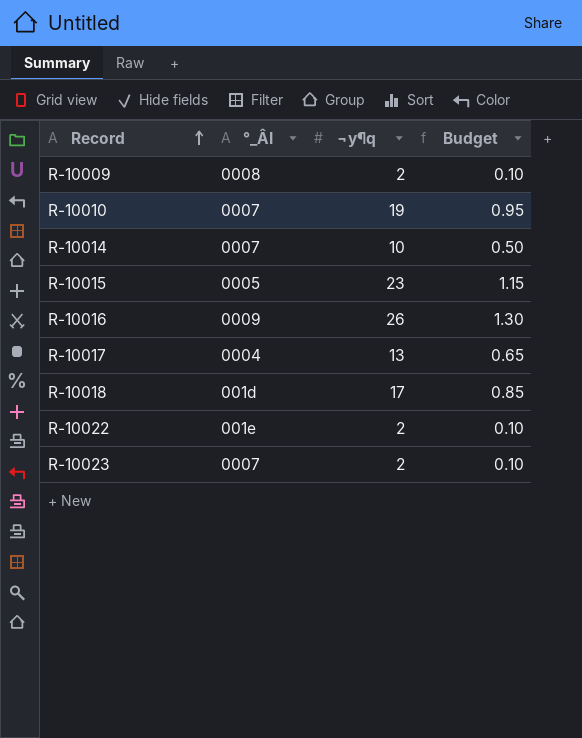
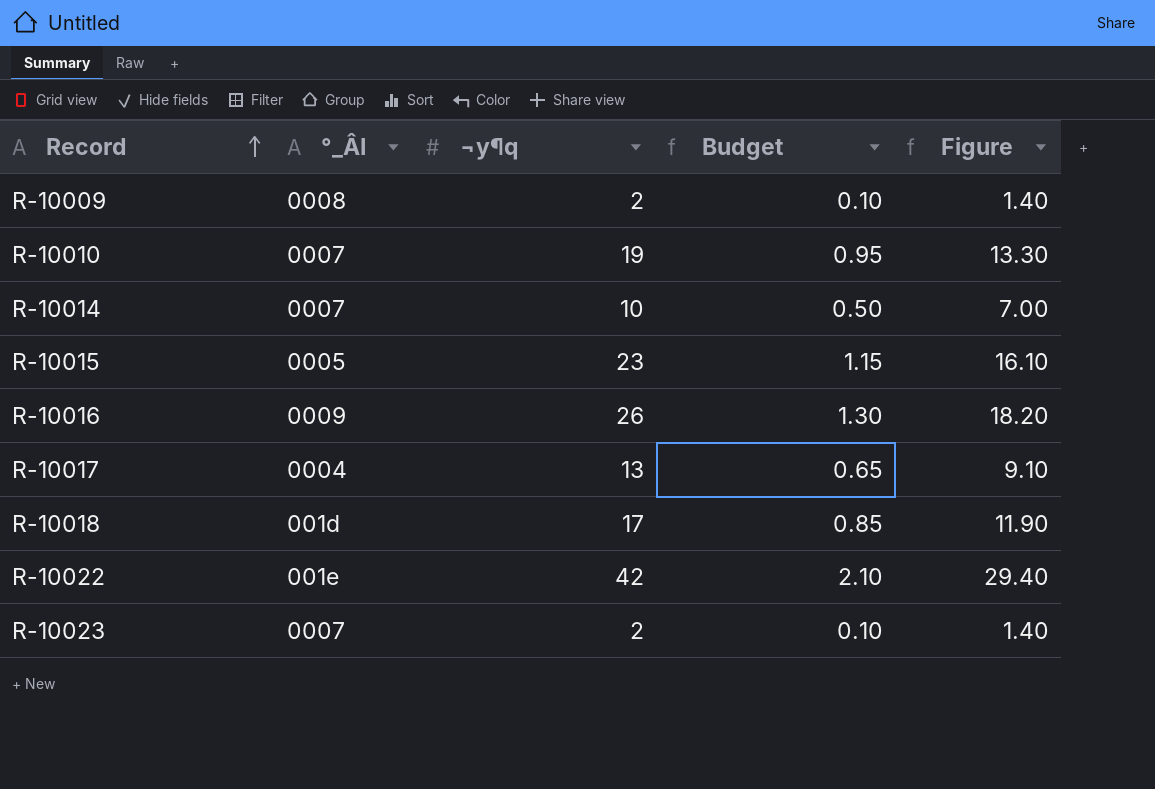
column Figure | formula: none -> [¬y¶q] * 0.7
R-10022 | ¬y¶q: 2 -> 42
R-10022 | Budget: 0.10 -> 2.10

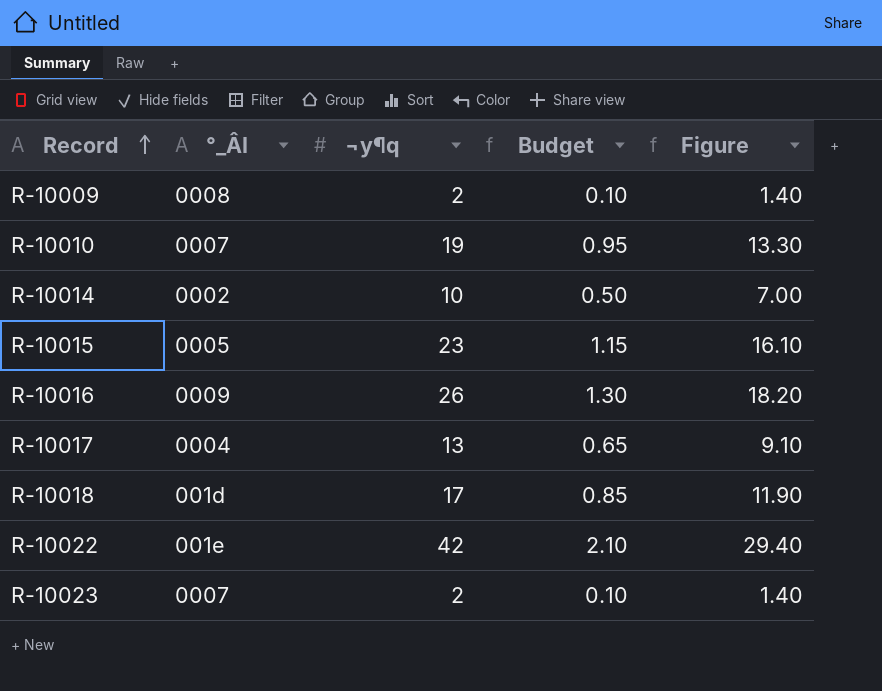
R-10014 | °_ÂI: 0007 -> 0002

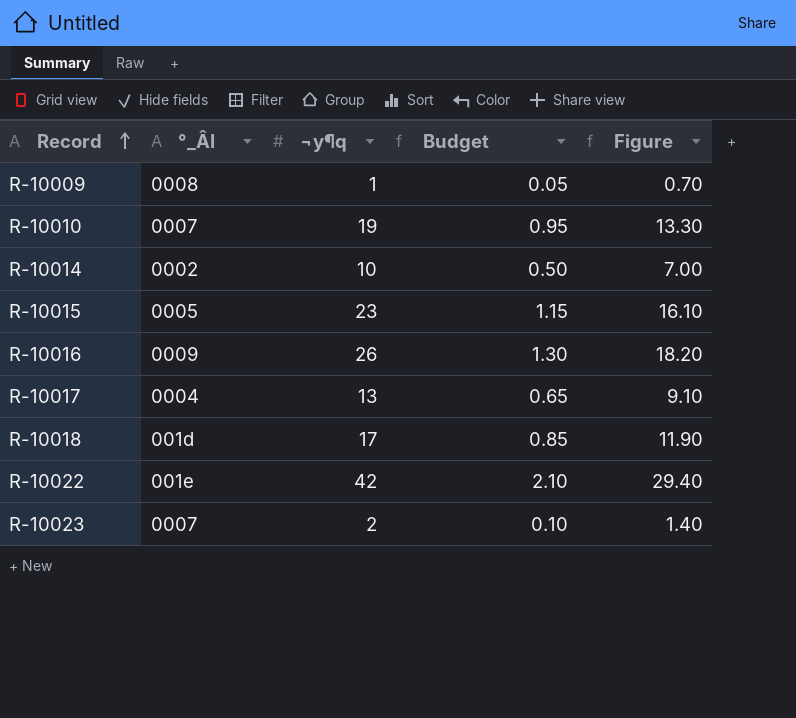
R-10009 | ¬y¶q: 2 -> 1
R-10009 | Budget: 0.10 -> 0.05
R-10009 | Figure: 1.40 -> 0.70

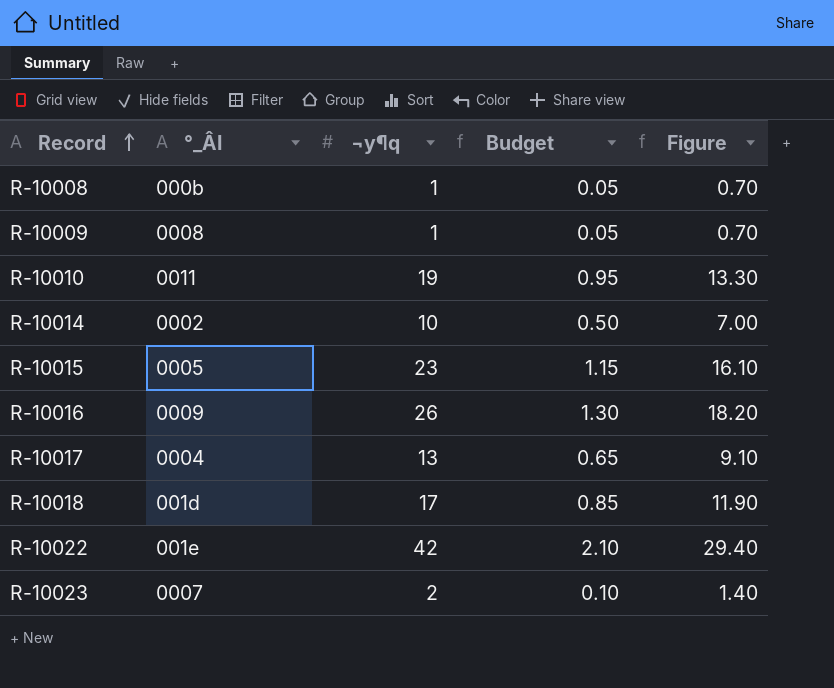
row R-10008: none -> 000b | 1 | 0.05 | 0.70
R-10010 | °_ÂI: 0007 -> 0011

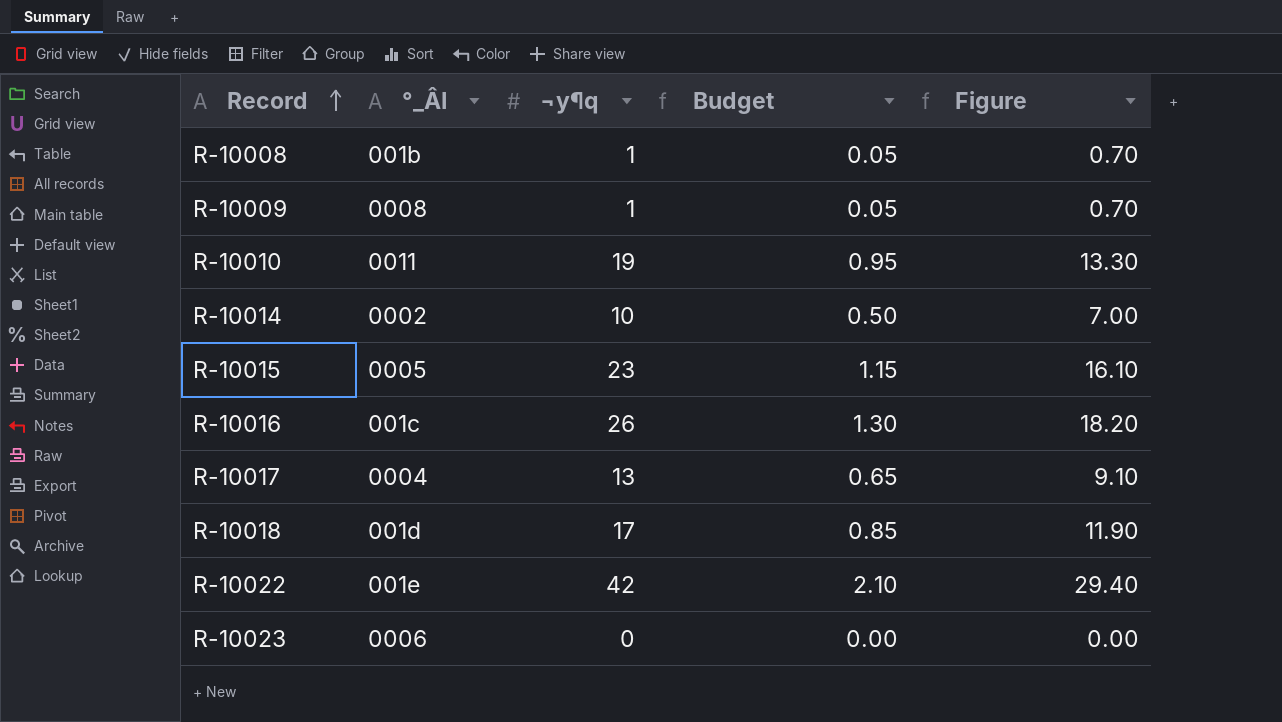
R-10008 | °_ÂI: 000b -> 001b
R-10016 | °_ÂI: 0009 -> 001c
R-10023 | °_ÂI: 0007 -> 0006
R-10023 | ¬y¶q: 2 -> 0
R-10023 | Budget: 0.10 -> 0.00
R-10023 | Figure: 1.40 -> 0.00

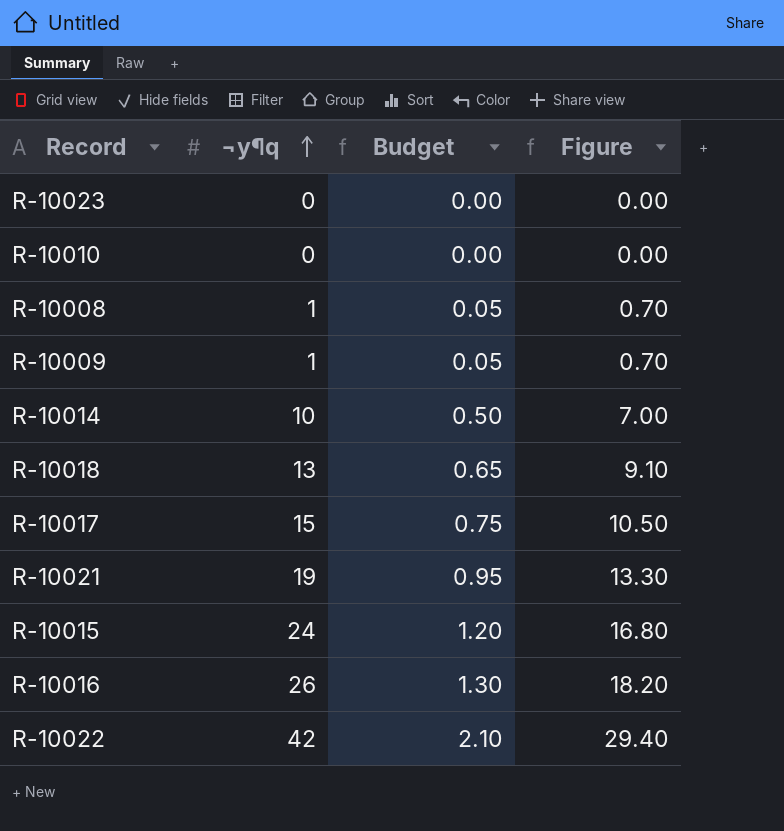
row order: Record ascending -> ¬y¶q ascending
column °_ÂI | position: 2 -> none
R-10010 | ¬y¶q: 19 -> 0
R-10010 | Budget: 0.95 -> 0.00
R-10010 | Figure: 13.30 -> 0.00
R-10018 | ¬y¶q: 17 -> 13
R-10018 | Budget: 0.85 -> 0.65
R-10018 | Figure: 11.90 -> 9.10
R-10017 | ¬y¶q: 13 -> 15
R-10017 | Budget: 0.65 -> 0.75
R-10017 | Figure: 9.10 -> 10.50
row R-10021: none -> 19 | 0.95 | 13.30
R-10015 | ¬y¶q: 23 -> 24
R-10015 | Budget: 1.15 -> 1.20
R-10015 | Figure: 16.10 -> 16.80

